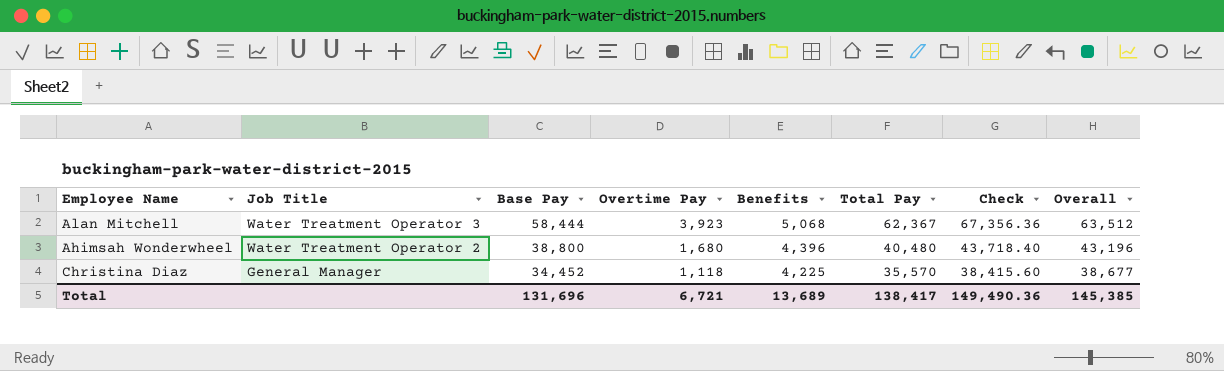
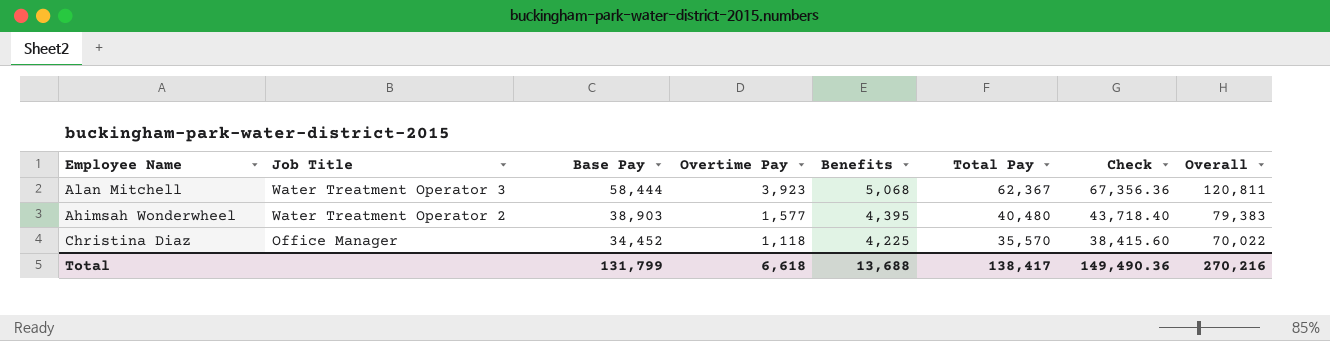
column Overall | formula: [Base Pay] + [Benefits] -> [Base Pay] + [Total Pay]
Ahimsah Wonderwheel | Base Pay: 38,800 -> 38,903
Ahimsah Wonderwheel | Overtime Pay: 1,680 -> 1,577
Ahimsah Wonderwheel | Benefits: 4,396 -> 4,395
Christina Diaz | Job Title: General Manager -> Office Manager
Total | Base Pay: 131,696 -> 131,799
Total | Overtime Pay: 6,721 -> 6,618
Total | Benefits: 13,689 -> 13,688
Total | Overall: 145,385 -> 270,216

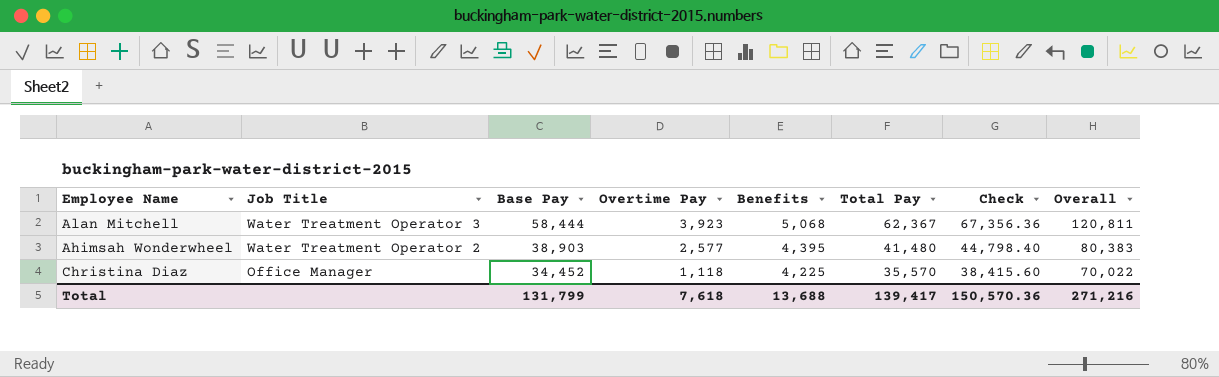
Ahimsah Wonderwheel | Overtime Pay: 1,577 -> 2,577
Ahimsah Wonderwheel | Total Pay: 40,480 -> 41,480
Ahimsah Wonderwheel | Check: 43,718.40 -> 44,798.40
Ahimsah Wonderwheel | Overall: 79,383 -> 80,383
Total | Overtime Pay: 6,618 -> 7,618
Total | Total Pay: 138,417 -> 139,417
Total | Check: 149,490.36 -> 150,570.36
Total | Overall: 270,216 -> 271,216

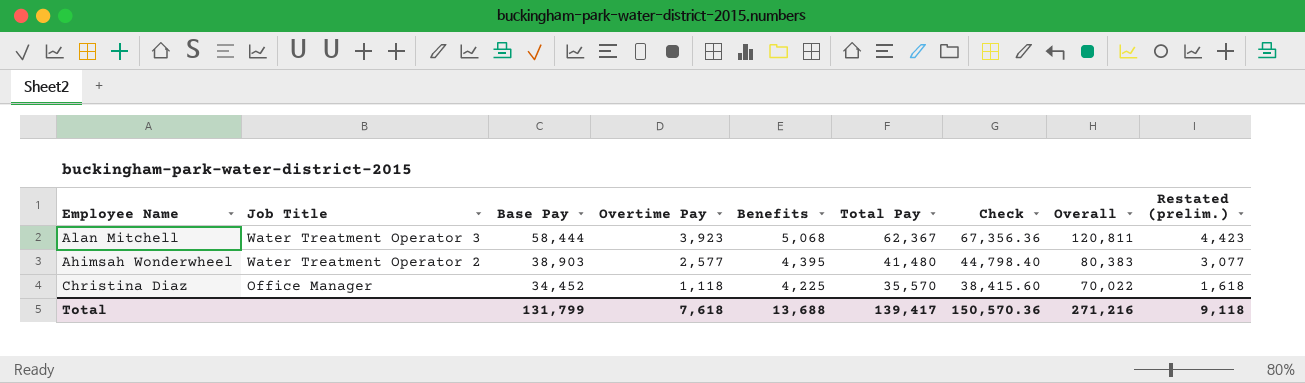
column Restated (prelim.) | formula: none -> [Overtime Pay] + 500

